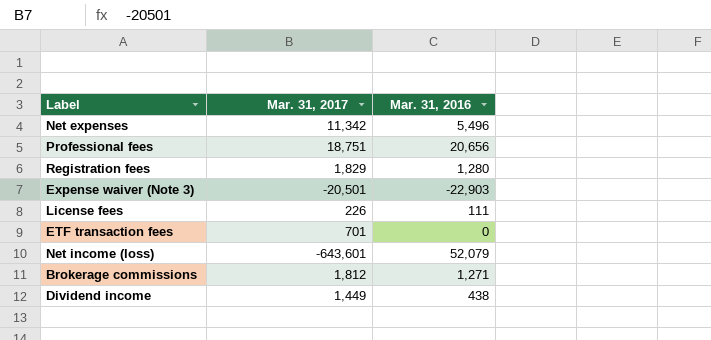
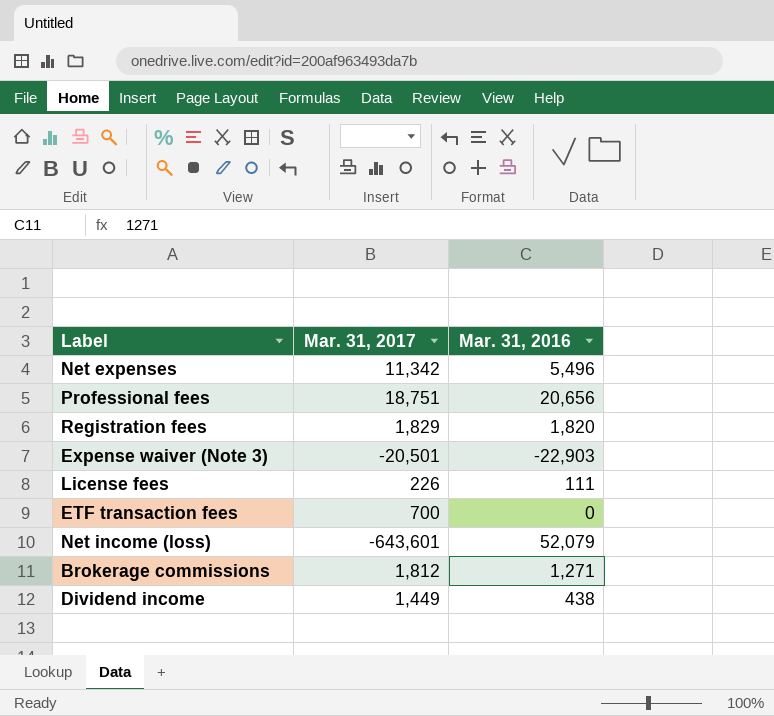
Registration fees | Mar. 31, 2016: 1,280 -> 1,820
ETF transaction fees | Mar. 31, 2017: 701 -> 700

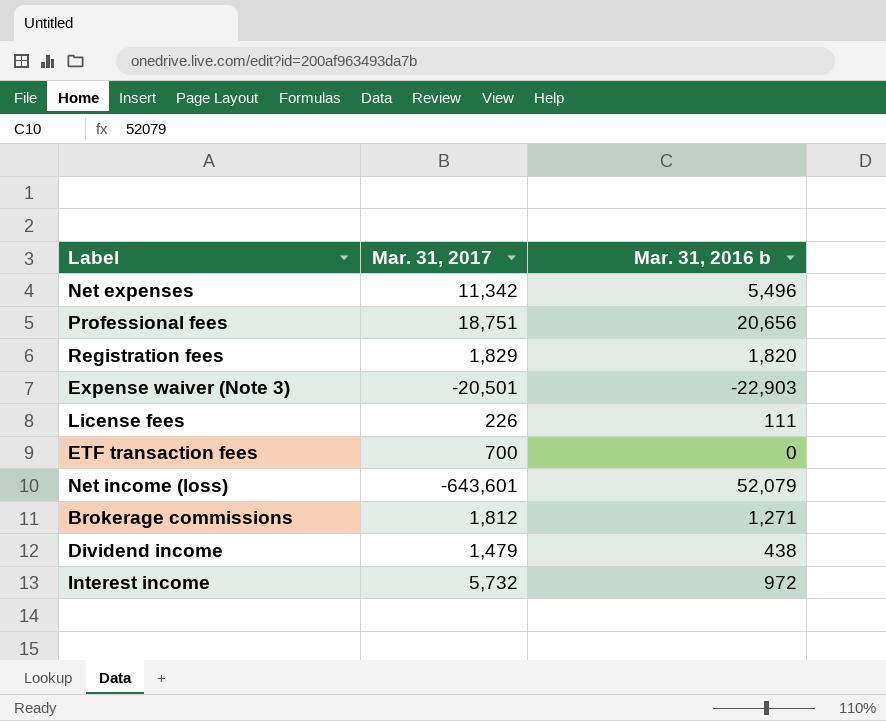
column name: Mar. 31, 2016 -> Mar. 31, 2016 b
Dividend income | Mar. 31, 2017: 1,449 -> 1,479
row Interest income: none -> 5,732 | 972

